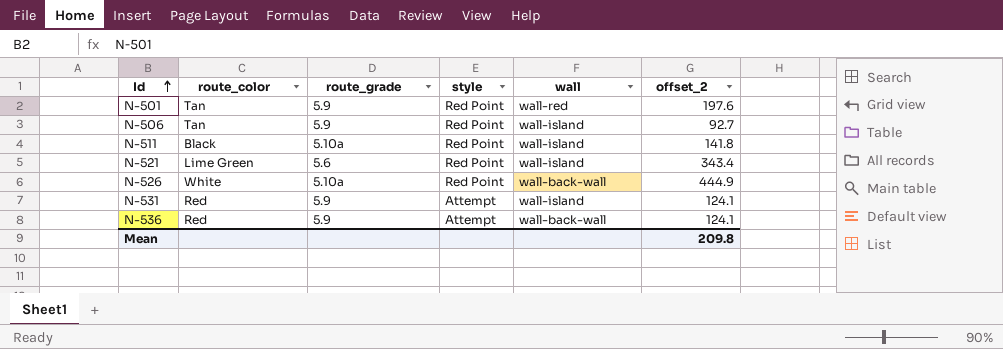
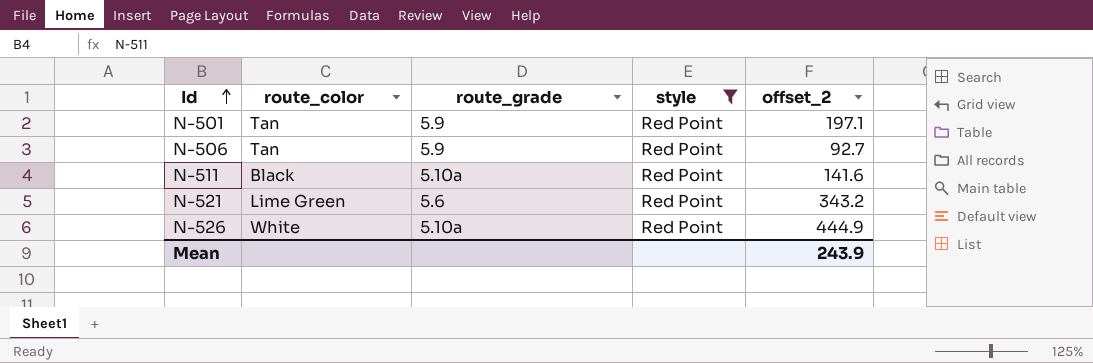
filter: none -> style = Red Point
column wall | position: 5 -> none
N-501 | offset_2: 197.6 -> 197.1
N-511 | offset_2: 141.8 -> 141.6
N-521 | offset_2: 343.4 -> 343.2
Mean | offset_2: 209.8 -> 243.9

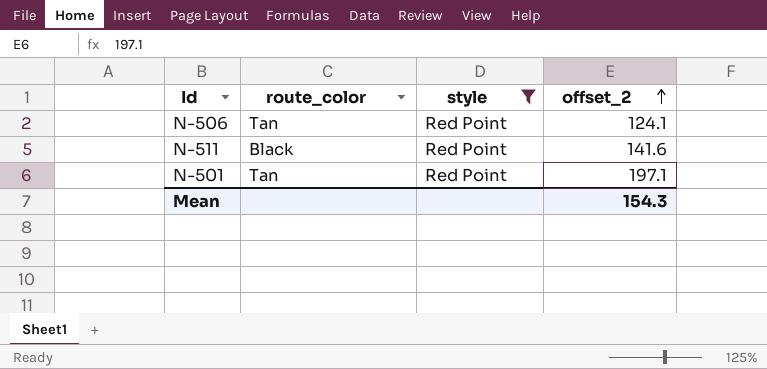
row order: Id ascending -> offset_2 ascending
column route_grade | position: 3 -> none
row N-521: Lime Green | 5.6 | Red Point | 343.2 -> none
row N-526: White | 5.10a | Red Point | 444.9 -> none
N-506 | offset_2: 92.7 -> 124.1
Mean | offset_2: 243.9 -> 154.3

